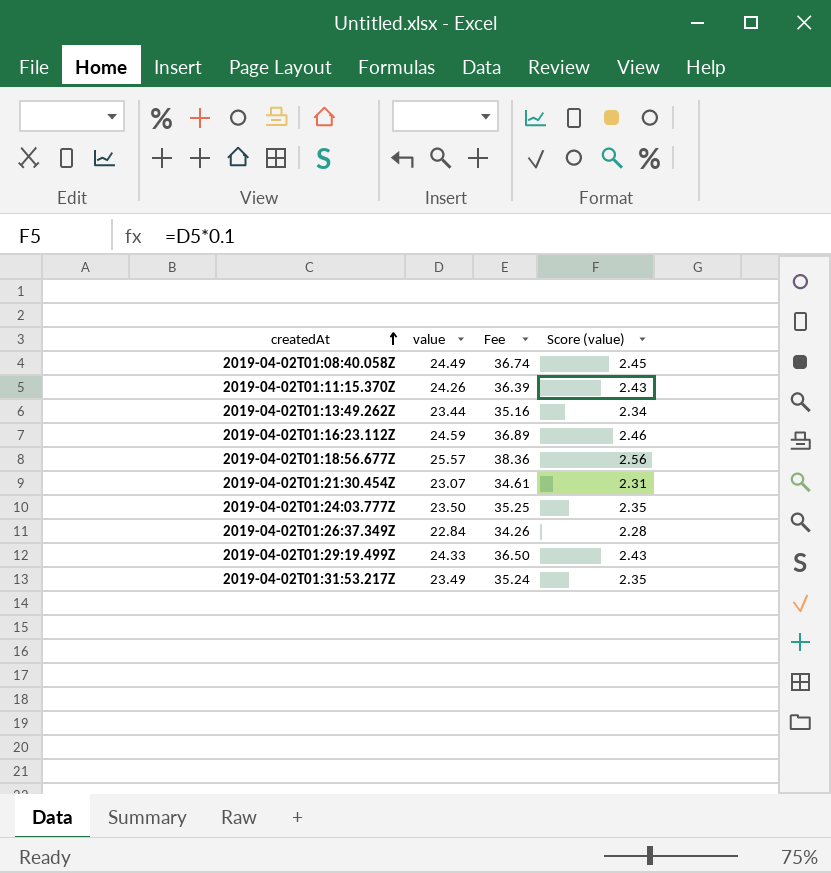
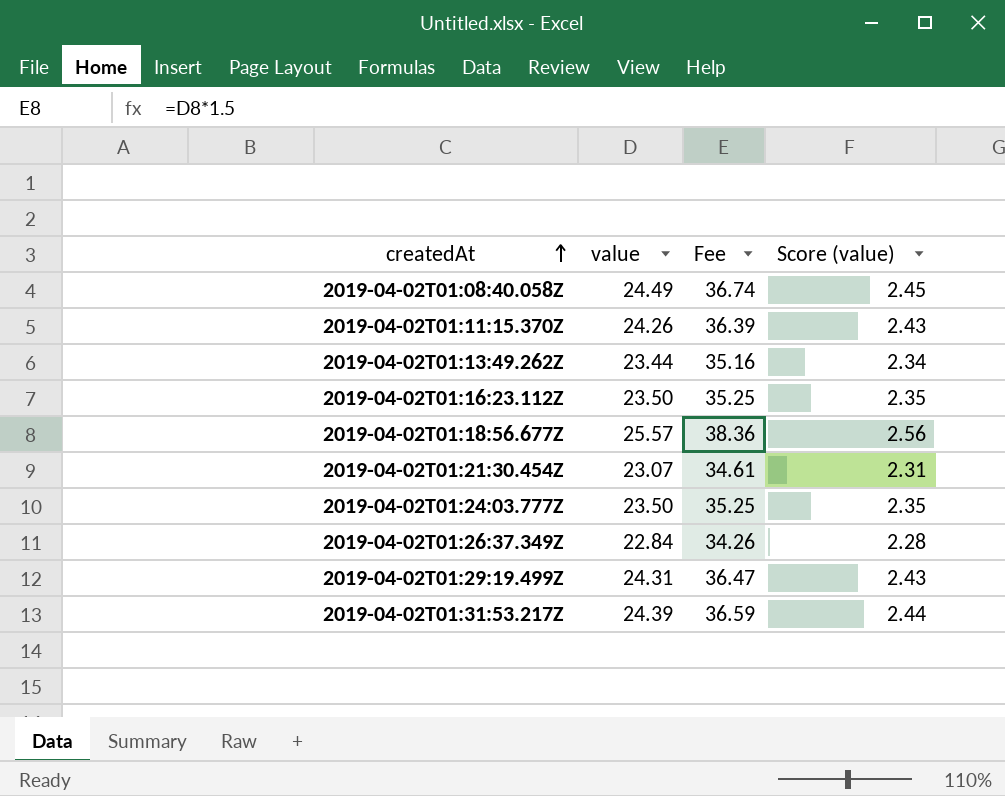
2019-04-02T01:16:23.112Z | value: 24.59 -> 23.50
2019-04-02T01:16:23.112Z | Fee: 36.89 -> 35.25
2019-04-02T01:16:23.112Z | Score (value): 2.46 -> 2.35
2019-04-02T01:29:19.499Z | value: 24.33 -> 24.31
2019-04-02T01:29:19.499Z | Fee: 36.50 -> 36.47
2019-04-02T01:31:53.217Z | value: 23.49 -> 24.39
2019-04-02T01:31:53.217Z | Fee: 35.24 -> 36.59
2019-04-02T01:31:53.217Z | Score (value): 2.35 -> 2.44

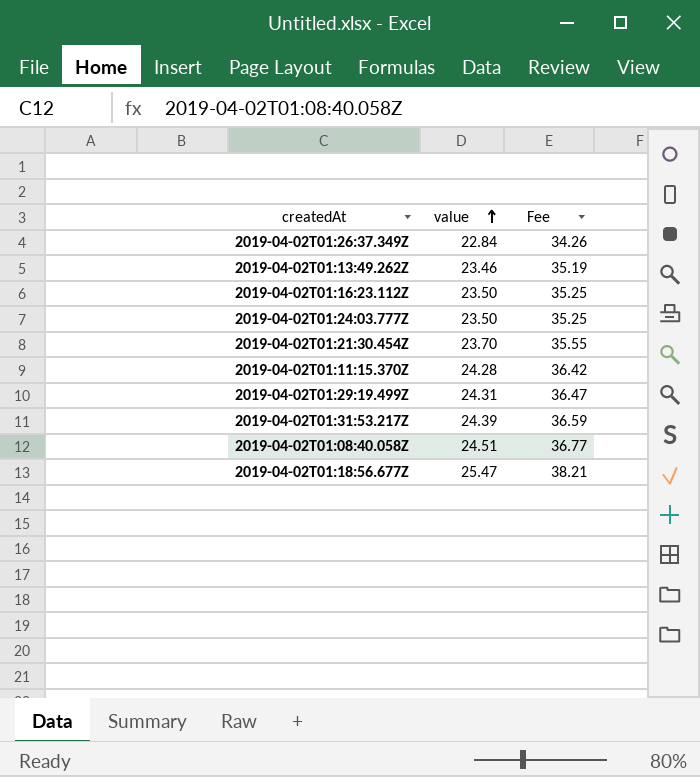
row order: createdAt ascending -> value ascending
column Score (value) | formula: [value] * 0.1 -> none
2019-04-02T01:13:49.262Z | value: 23.44 -> 23.46
2019-04-02T01:13:49.262Z | Fee: 35.16 -> 35.19
2019-04-02T01:21:30.454Z | value: 23.07 -> 23.70
2019-04-02T01:21:30.454Z | Fee: 34.61 -> 35.55
2019-04-02T01:11:15.370Z | value: 24.26 -> 24.28
2019-04-02T01:11:15.370Z | Fee: 36.39 -> 36.42
2019-04-02T01:08:40.058Z | value: 24.49 -> 24.51
2019-04-02T01:08:40.058Z | Fee: 36.74 -> 36.77
2019-04-02T01:18:56.677Z | value: 25.57 -> 25.47
2019-04-02T01:18:56.677Z | Fee: 38.36 -> 38.21

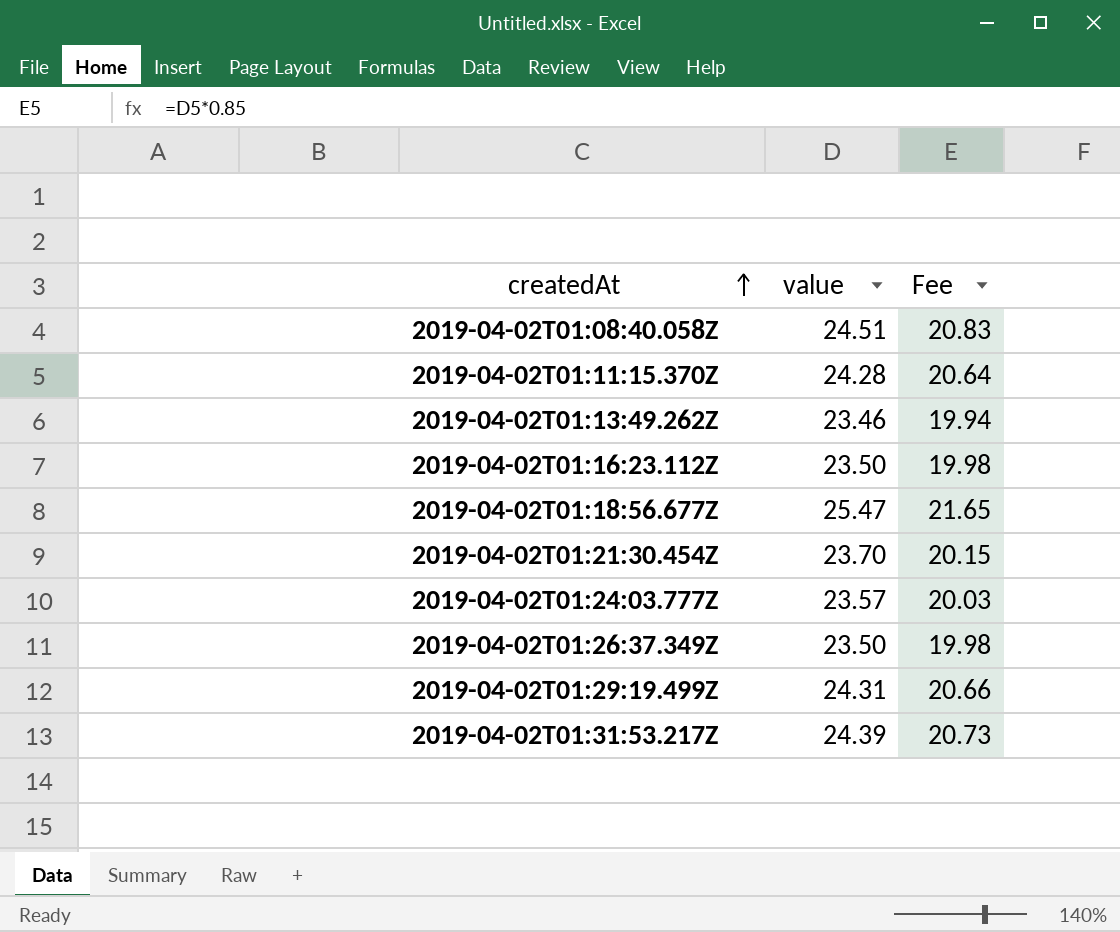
row order: value ascending -> createdAt ascending
column Fee | formula: [value] * 1.5 -> [value] * 0.85
2019-04-02T01:24:03.777Z | value: 23.50 -> 23.57
2019-04-02T01:26:37.349Z | value: 22.84 -> 23.50

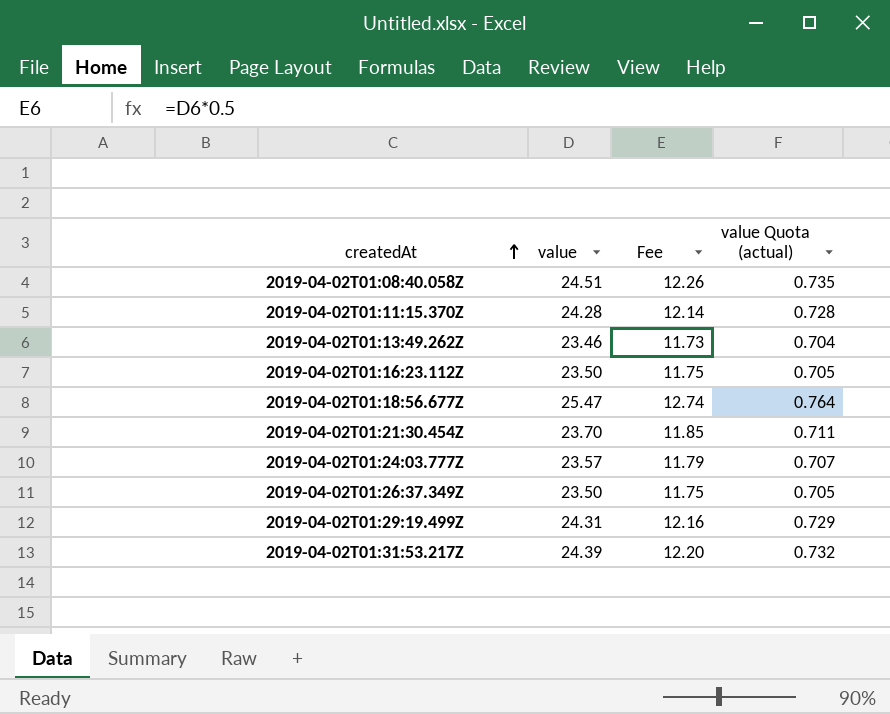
column Fee | formula: [value] * 0.85 -> [value] * 0.5
column value Quota (actual) | formula: none -> [value] * 0.03

